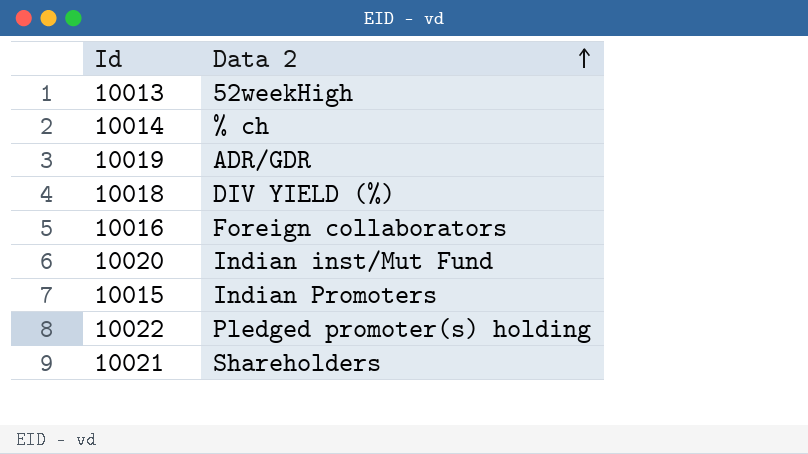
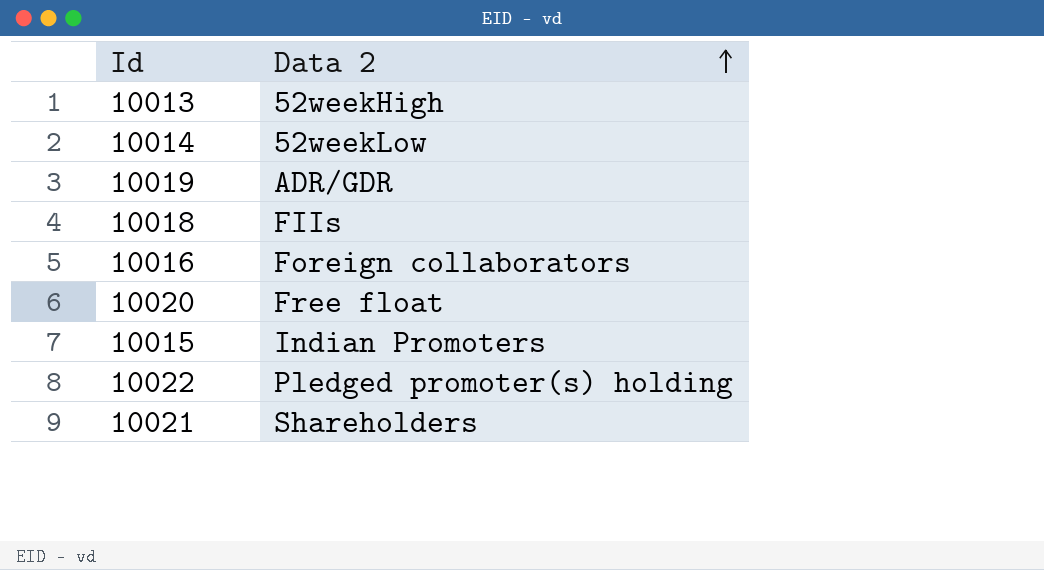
10014 | Data 2: % ch -> 52weekLow
10018 | Data 2: DIV YIELD (%) -> FIIs
10020 | Data 2: Indian inst/Mut Fund -> Free float

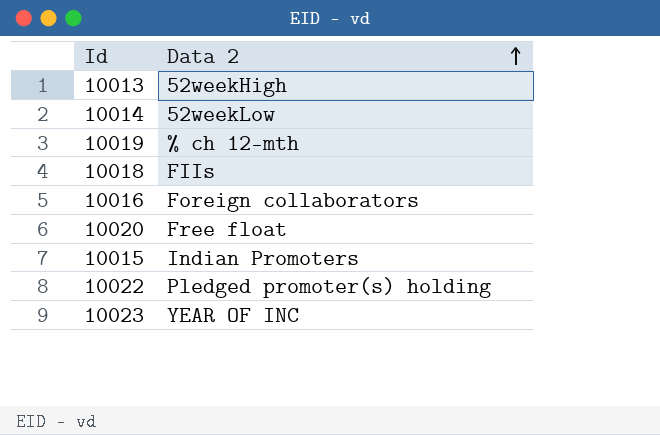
row 10021: Shareholders -> none
10019 | Data 2: ADR/GDR -> % ch 12-mth
row 10023: none -> YEAR OF INC

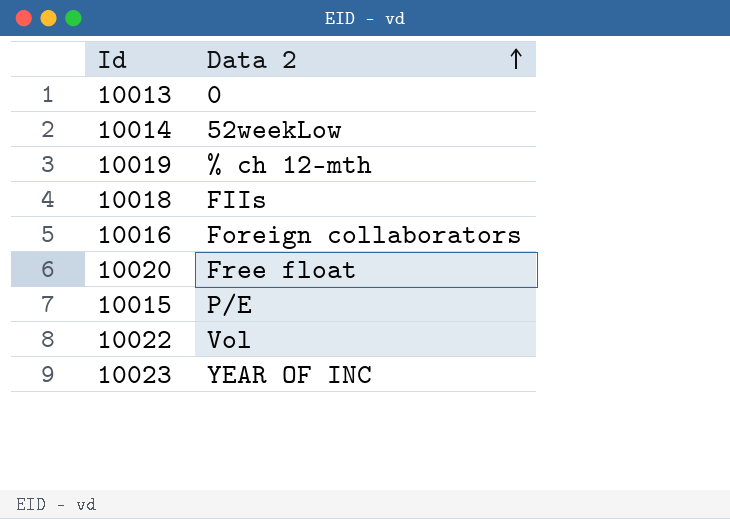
10013 | Data 2: 52weekHigh -> 0
10015 | Data 2: Indian Promoters -> P/E
10022 | Data 2: Pledged promoter(s) holding -> Vol

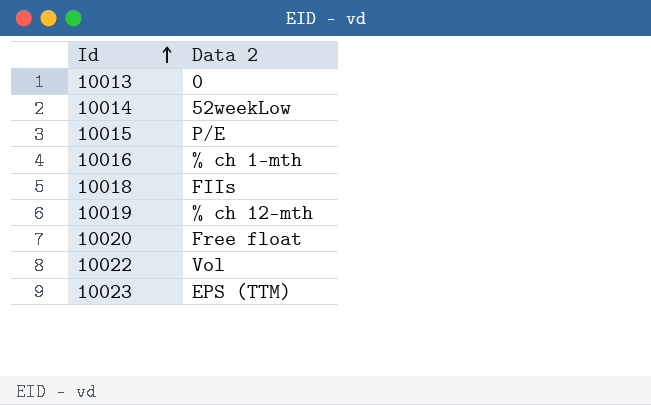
row order: Data 2 ascending -> Id ascending
10016 | Data 2: Foreign collaborators -> % ch 1-mth
10023 | Data 2: YEAR OF INC -> EPS (TTM)

